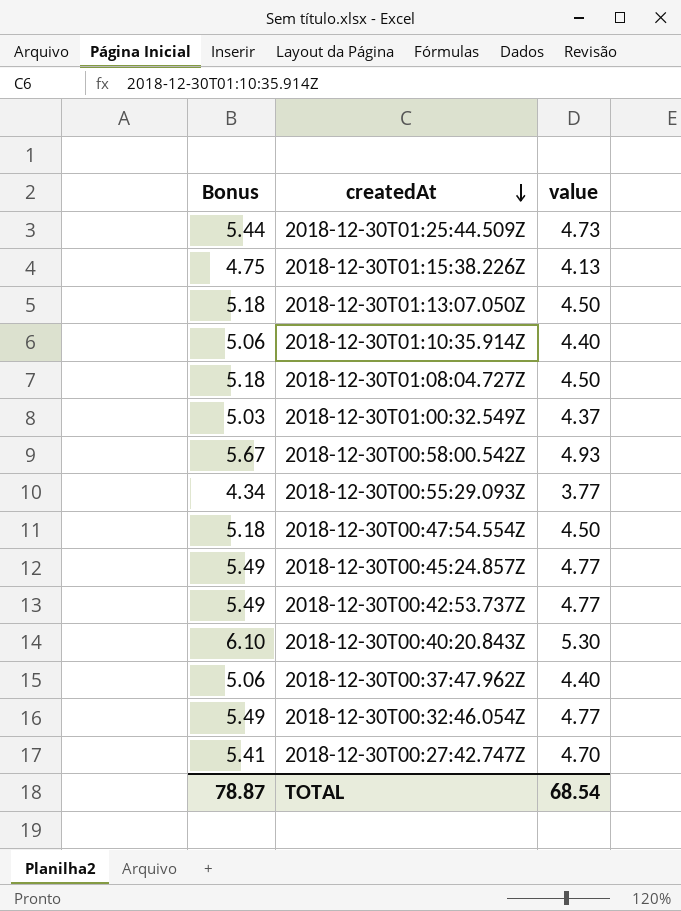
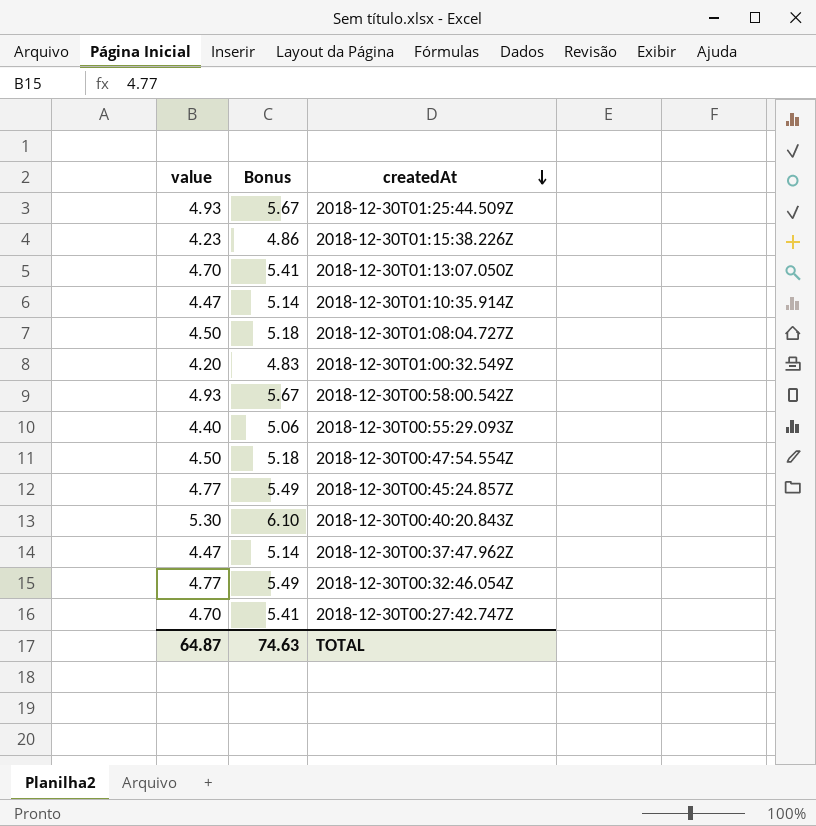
column value | position: 3 -> 1
row 2018-12-30T00:42:53.737Z: 5.49 | 4.77 -> none
2018-12-30T01:25:44.509Z | value: 4.73 -> 4.93
2018-12-30T01:25:44.509Z | Bonus: 5.44 -> 5.67
2018-12-30T01:15:38.226Z | value: 4.13 -> 4.23
2018-12-30T01:15:38.226Z | Bonus: 4.75 -> 4.86
2018-12-30T01:13:07.050Z | value: 4.50 -> 4.70
2018-12-30T01:13:07.050Z | Bonus: 5.18 -> 5.41
2018-12-30T01:10:35.914Z | value: 4.40 -> 4.47
2018-12-30T01:10:35.914Z | Bonus: 5.06 -> 5.14
2018-12-30T01:00:32.549Z | value: 4.37 -> 4.20
2018-12-30T01:00:32.549Z | Bonus: 5.03 -> 4.83
2018-12-30T00:55:29.093Z | value: 3.77 -> 4.40
2018-12-30T00:55:29.093Z | Bonus: 4.34 -> 5.06
2018-12-30T00:37:47.962Z | value: 4.40 -> 4.47
2018-12-30T00:37:47.962Z | Bonus: 5.06 -> 5.14
TOTAL | value: 68.54 -> 64.87
TOTAL | Bonus: 78.87 -> 74.63

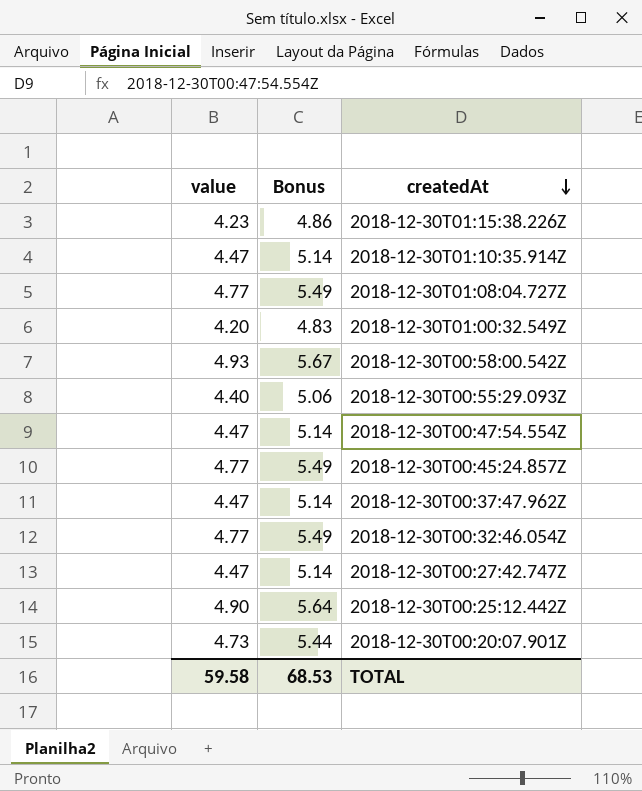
row 2018-12-30T01:25:44.509Z: 4.93 | 5.67 -> none
row 2018-12-30T01:13:07.050Z: 4.70 | 5.41 -> none
row 2018-12-30T00:40:20.843Z: 5.30 | 6.10 -> none
2018-12-30T01:08:04.727Z | value: 4.50 -> 4.77
2018-12-30T01:08:04.727Z | Bonus: 5.18 -> 5.49
2018-12-30T00:47:54.554Z | value: 4.50 -> 4.47
2018-12-30T00:47:54.554Z | Bonus: 5.18 -> 5.14
2018-12-30T00:27:42.747Z | value: 4.70 -> 4.47
2018-12-30T00:27:42.747Z | Bonus: 5.41 -> 5.14
row 2018-12-30T00:25:12.442Z: none -> 4.90 | 5.64
row 2018-12-30T00:20:07.901Z: none -> 4.73 | 5.44
TOTAL | value: 64.87 -> 59.58
TOTAL | Bonus: 74.63 -> 68.53

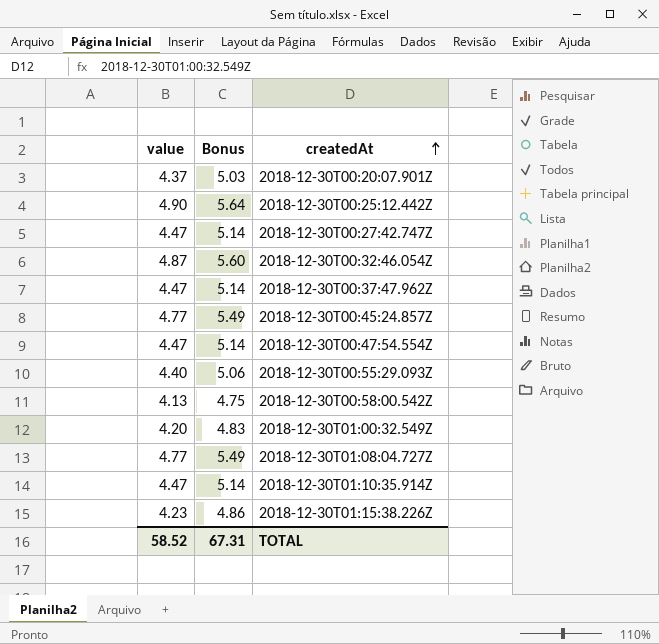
row order: createdAt descending -> createdAt ascending
2018-12-30T00:20:07.901Z | value: 4.73 -> 4.37
2018-12-30T00:20:07.901Z | Bonus: 5.44 -> 5.03
2018-12-30T00:32:46.054Z | value: 4.77 -> 4.87
2018-12-30T00:32:46.054Z | Bonus: 5.49 -> 5.60
2018-12-30T00:58:00.542Z | value: 4.93 -> 4.13
2018-12-30T00:58:00.542Z | Bonus: 5.67 -> 4.75
TOTAL | value: 59.58 -> 58.52
TOTAL | Bonus: 68.53 -> 67.31

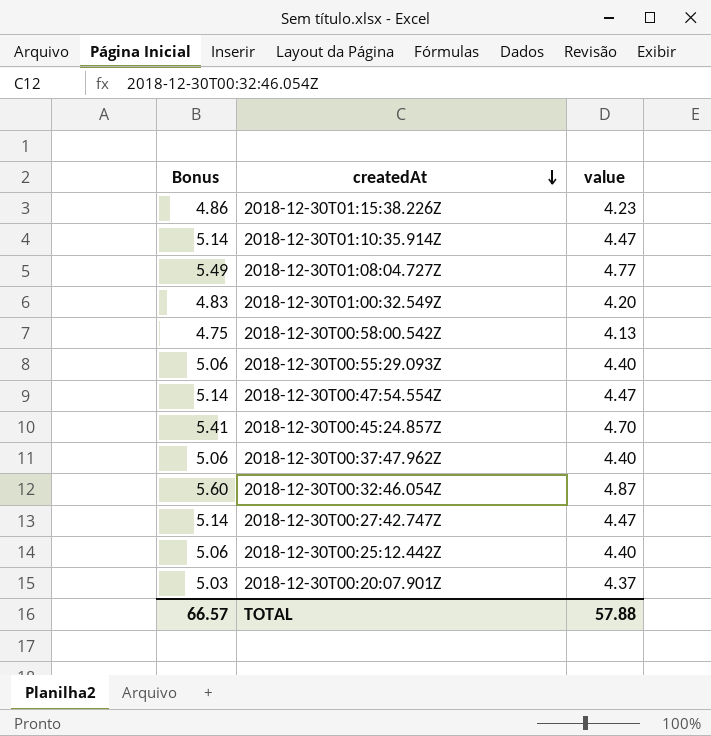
row order: createdAt ascending -> createdAt descending
column value | position: 1 -> 3
2018-12-30T00:45:24.857Z | Bonus: 5.49 -> 5.41
2018-12-30T00:45:24.857Z | value: 4.77 -> 4.70
2018-12-30T00:37:47.962Z | Bonus: 5.14 -> 5.06
2018-12-30T00:37:47.962Z | value: 4.47 -> 4.40
2018-12-30T00:25:12.442Z | Bonus: 5.64 -> 5.06
2018-12-30T00:25:12.442Z | value: 4.90 -> 4.40
TOTAL | Bonus: 67.31 -> 66.57
TOTAL | value: 58.52 -> 57.88

